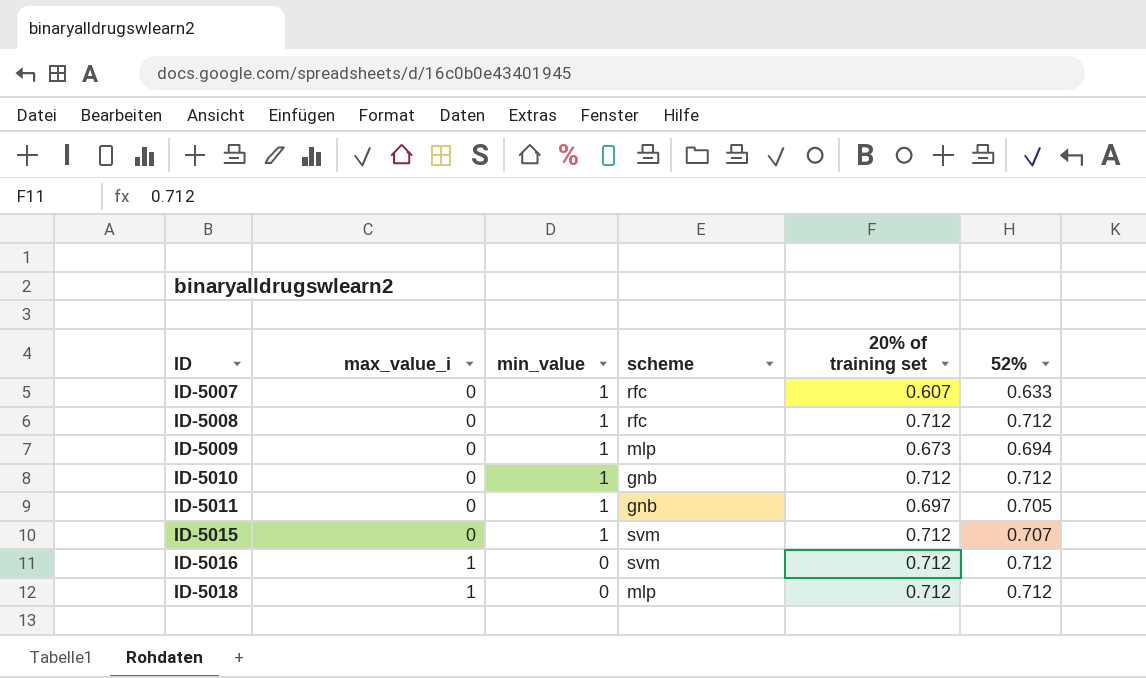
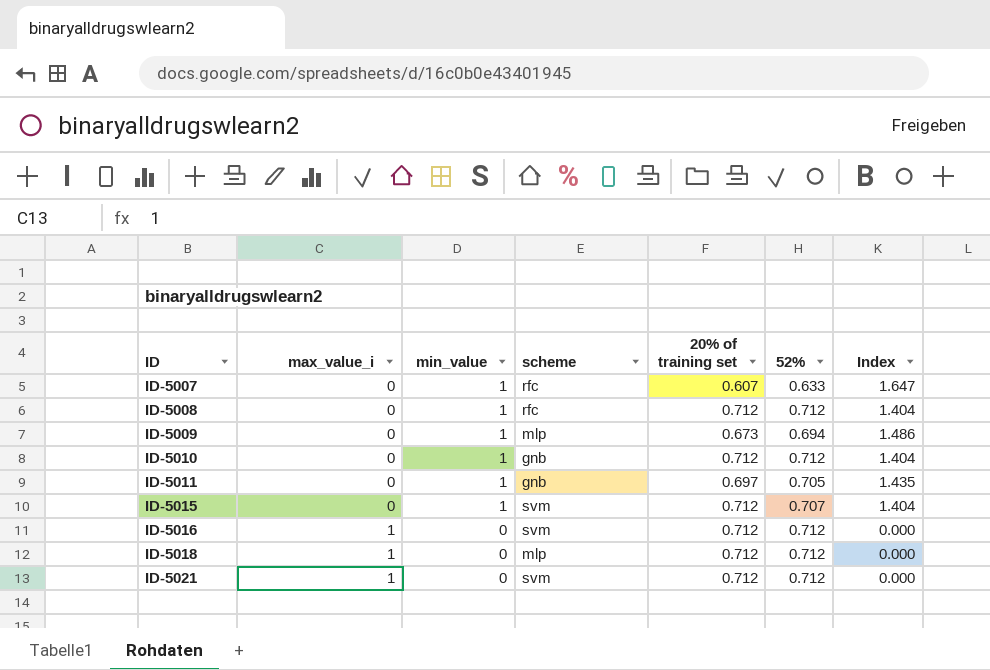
column Index | formula: none -> [min_value] / [20% of training set]
row ID-5021: none -> 1 | 0 | svm | 0.712 | 0.712 | 0.000

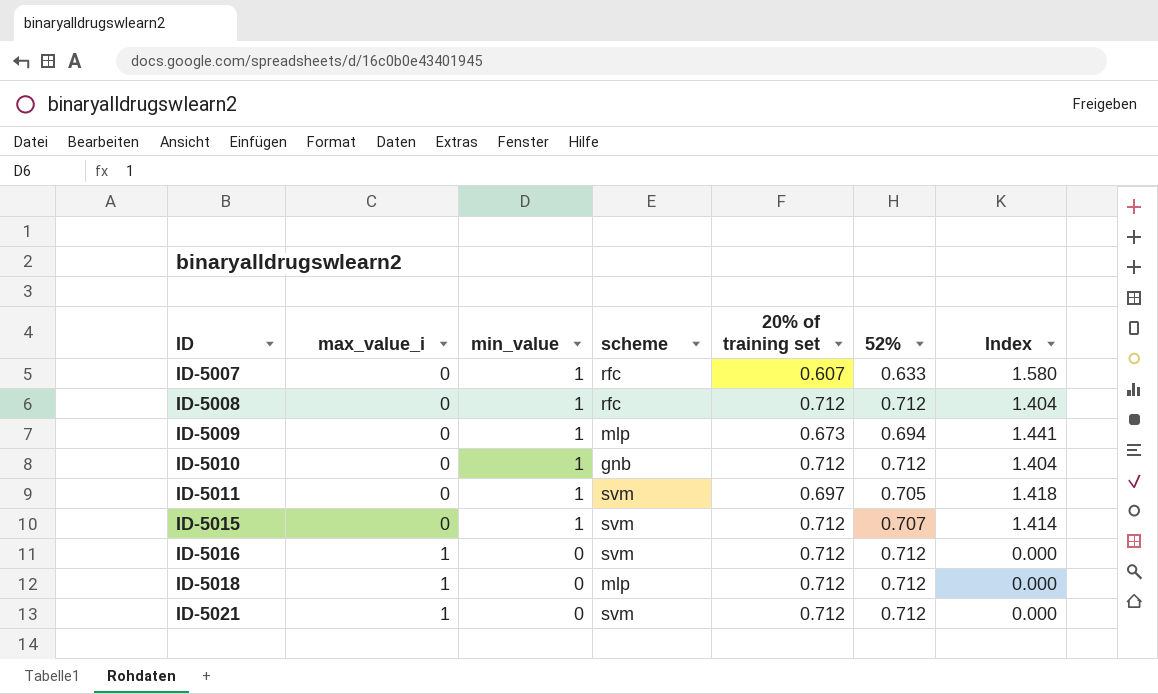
column Index | formula: [min_value] / [20% of training set] -> [min_value] / [52%]
ID-5011 | scheme: gnb -> svm

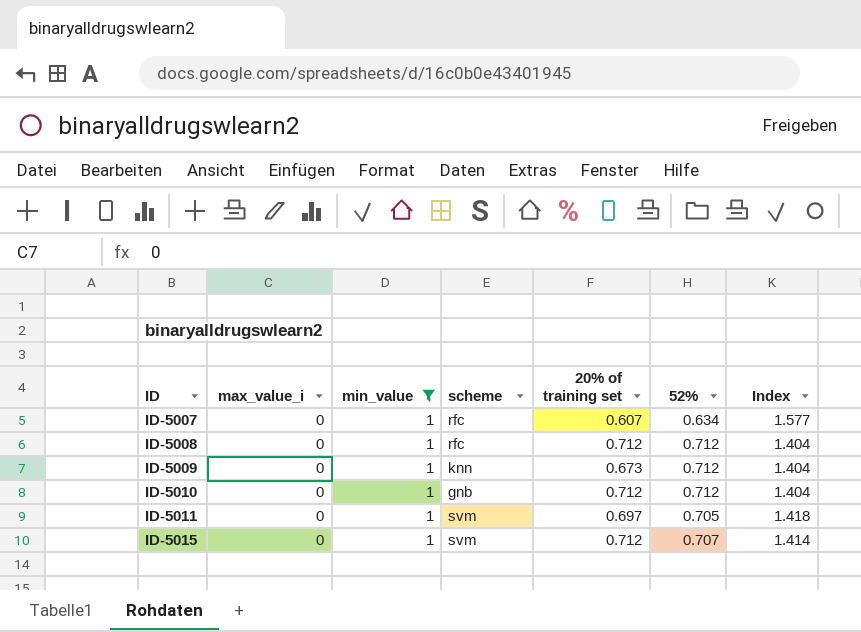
filter: none -> min_value = 1
ID-5007 | 52%: 0.633 -> 0.634
ID-5007 | Index: 1.580 -> 1.577
ID-5009 | scheme: mlp -> knn
ID-5009 | 52%: 0.694 -> 0.712
ID-5009 | Index: 1.441 -> 1.404

